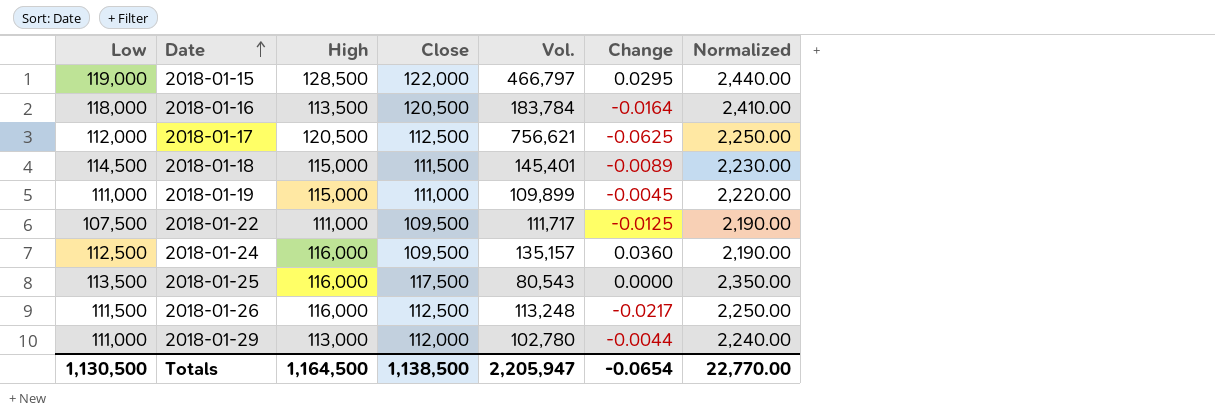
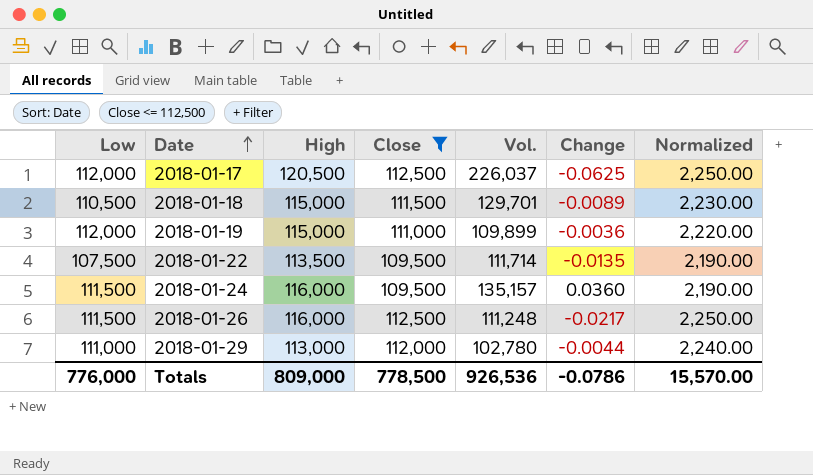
filter: none -> Close <= 112,500
2018-01-17 | Vol.: 756,621 -> 226,037
2018-01-18 | Low: 114,500 -> 110,500
2018-01-18 | Vol.: 145,401 -> 129,701
2018-01-19 | Low: 111,000 -> 112,000
2018-01-19 | Change: -0.0045 -> -0.0036
2018-01-22 | High: 111,000 -> 113,500
2018-01-22 | Vol.: 111,717 -> 111,714
2018-01-22 | Change: -0.0125 -> -0.0135
2018-01-24 | Low: 112,500 -> 111,500
2018-01-26 | Vol.: 113,248 -> 111,248
Totals | Low: 1,130,500 -> 776,000
Totals | High: 1,164,500 -> 809,000
Totals | Close: 1,138,500 -> 778,500
Totals | Vol.: 2,205,947 -> 926,536
Totals | Change: -0.0654 -> -0.0786
Totals | Normalized: 22,770.00 -> 15,570.00

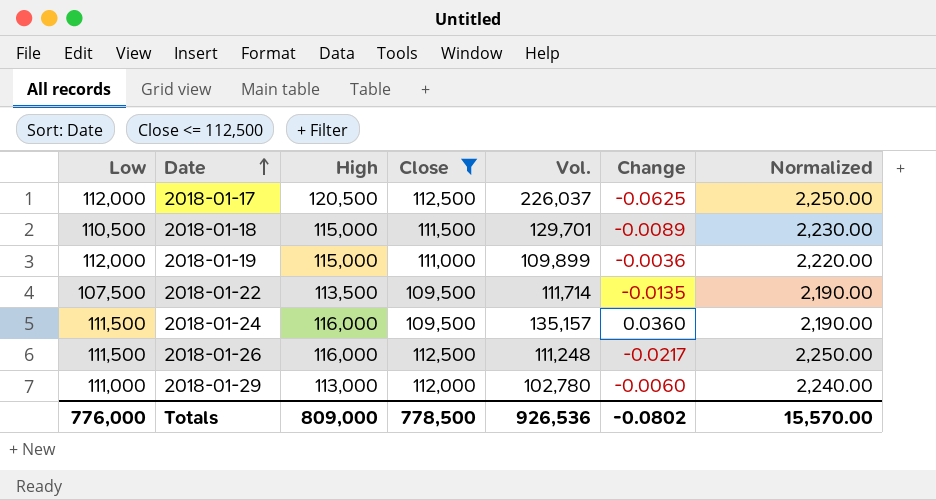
2018-01-29 | Change: -0.0044 -> -0.0060
Totals | Change: -0.0786 -> -0.0802

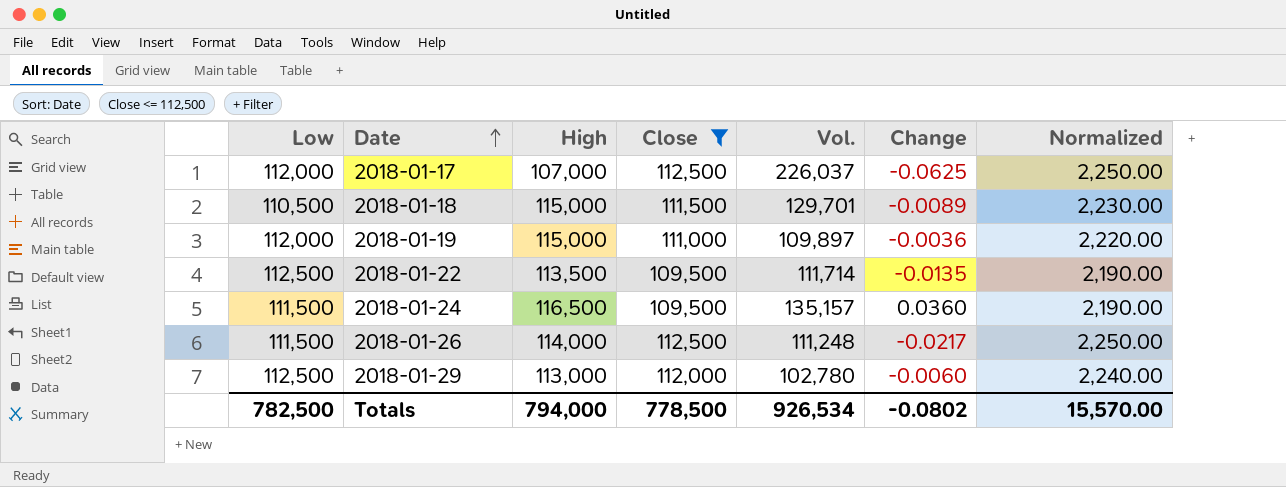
2018-01-17 | High: 120,500 -> 107,000
2018-01-19 | Vol.: 109,899 -> 109,897
2018-01-22 | Low: 107,500 -> 112,500
2018-01-24 | High: 116,000 -> 116,500
2018-01-26 | High: 116,000 -> 114,000
2018-01-29 | Low: 111,000 -> 112,500
Totals | Low: 776,000 -> 782,500
Totals | High: 809,000 -> 794,000
Totals | Vol.: 926,536 -> 926,534

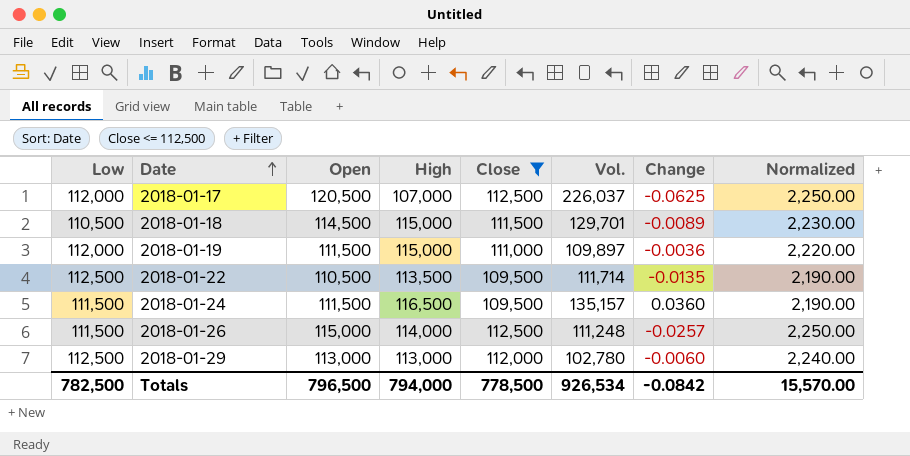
column Open | position: none -> 3
2018-01-26 | Change: -0.0217 -> -0.0257
Totals | Change: -0.0802 -> -0.0842

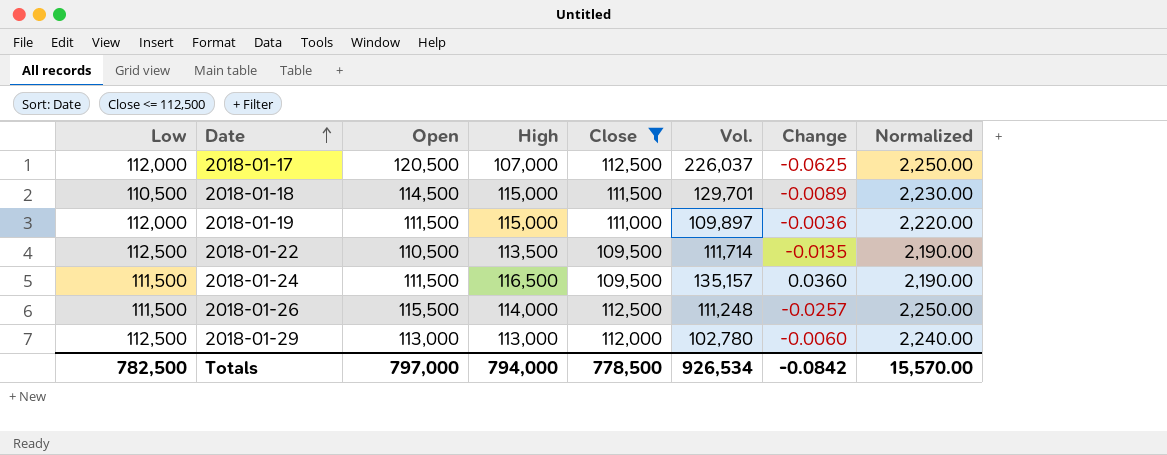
2018-01-26 | Open: 115,000 -> 115,500
Totals | Open: 796,500 -> 797,000

